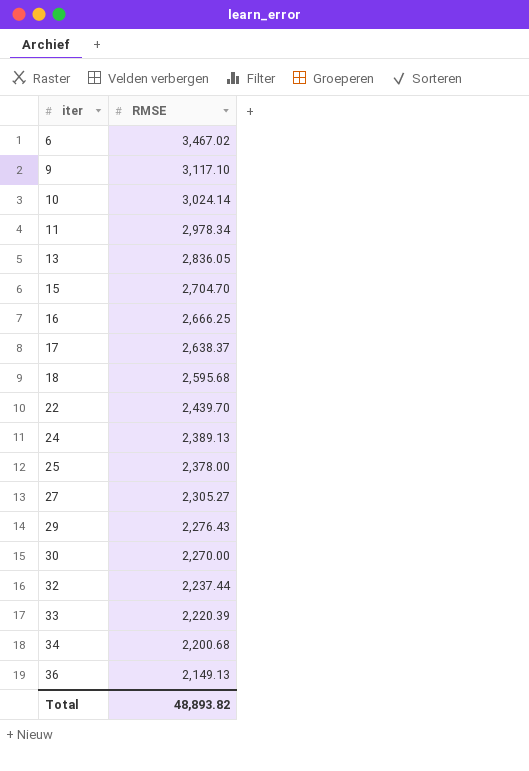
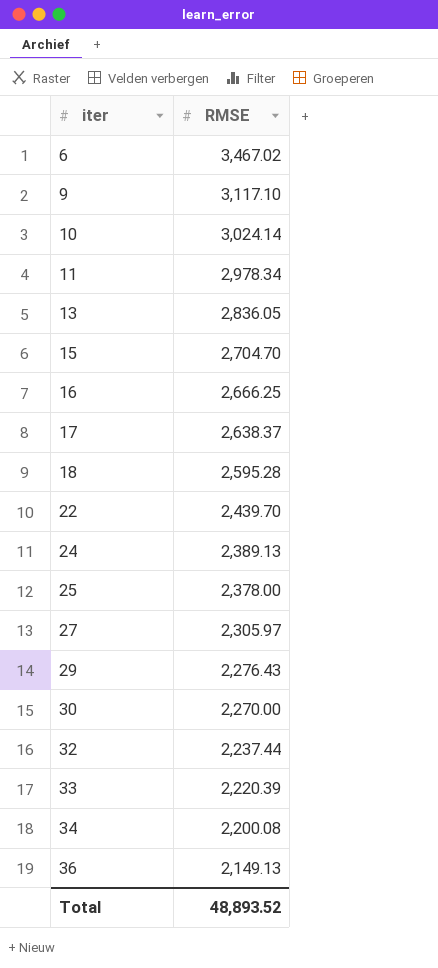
18 | RMSE: 2,595.68 -> 2,595.28
27 | RMSE: 2,305.27 -> 2,305.97
34 | RMSE: 2,200.68 -> 2,200.08
Total | RMSE: 48,893.82 -> 48,893.52

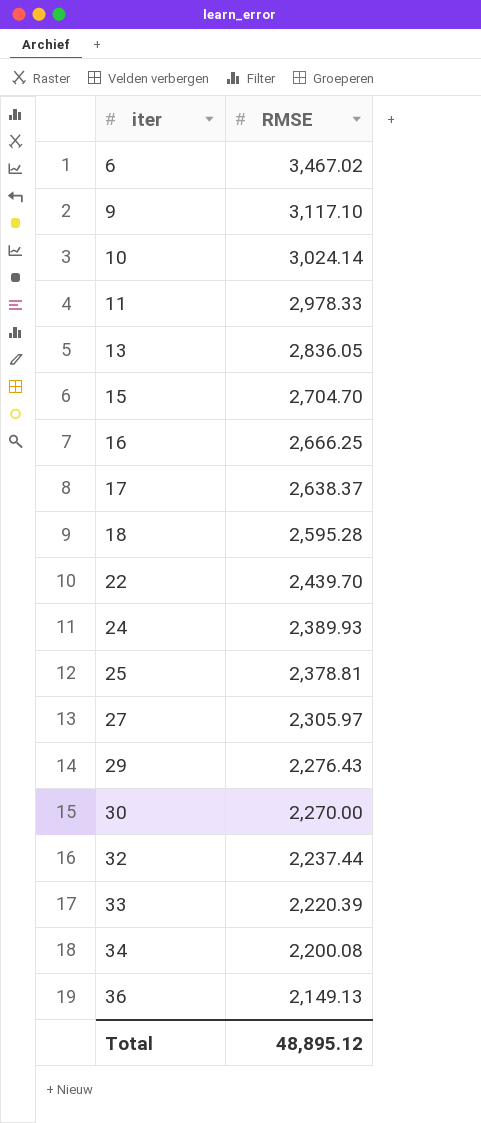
11 | RMSE: 2,978.34 -> 2,978.33
24 | RMSE: 2,389.13 -> 2,389.93
25 | RMSE: 2,378.00 -> 2,378.81
Total | RMSE: 48,893.52 -> 48,895.12

